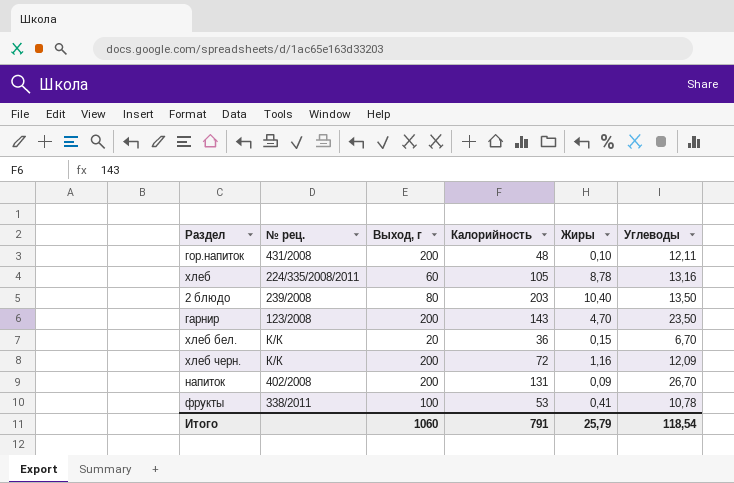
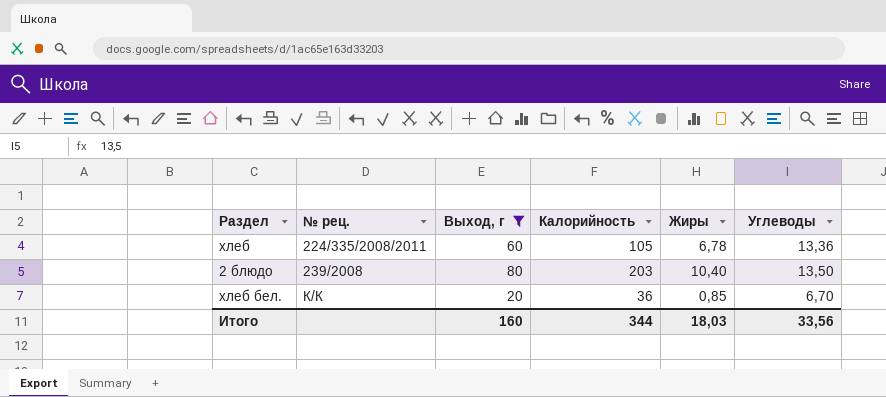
filter: none -> Выход, г <= 80
хлеб | Жиры: 8,78 -> 6,78
хлеб | Углеводы: 13,16 -> 13,36
хлеб бел. | Жиры: 0,15 -> 0,85
Итого | Выход, г: 1060 -> 160
Итого | Калорийность: 791 -> 344
Итого | Жиры: 25,79 -> 18,03
Итого | Углеводы: 118,54 -> 33,56

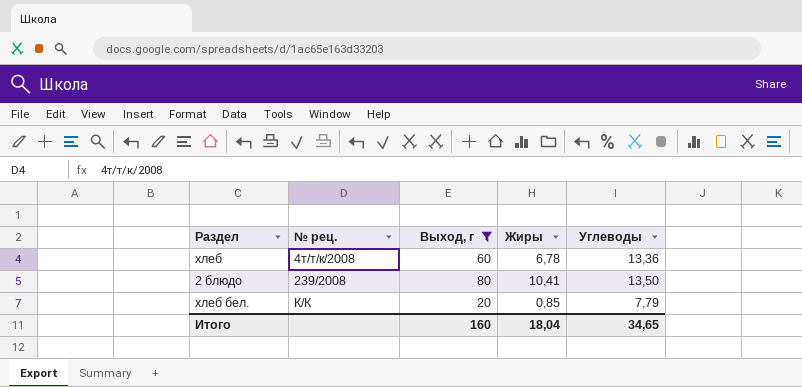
column Калорийность | position: 4 -> none
хлеб | № рец.: 224/335/2008/2011 -> 4т/т/к/2008
2 блюдо | Жиры: 10,40 -> 10,41
хлеб бел. | Углеводы: 6,70 -> 7,79
Итого | Жиры: 18,03 -> 18,04
Итого | Углеводы: 33,56 -> 34,65

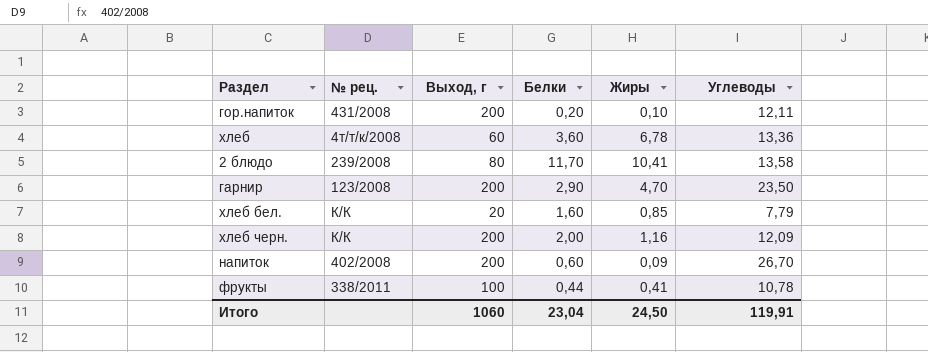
filter: Выход, г <= 80 -> none
column Белки | position: none -> 4
2 блюдо | Углеводы: 13,50 -> 13,58
Итого | Выход, г: 160 -> 1060
Итого | Жиры: 18,04 -> 24,50
Итого | Углеводы: 34,65 -> 119,91

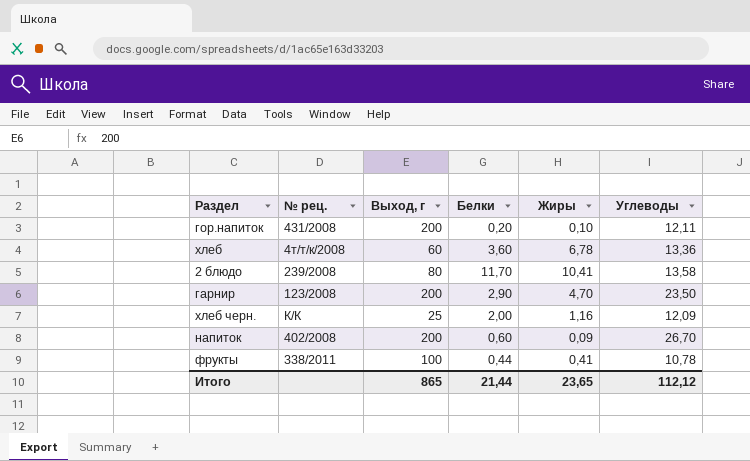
row хлеб бел.: К/К | 20 | 1,60 | 0,85 | 7,79 -> none
хлеб черн. | Выход, г: 200 -> 25
Итого | Выход, г: 1060 -> 865
Итого | Белки: 23,04 -> 21,44
Итого | Жиры: 24,50 -> 23,65
Итого | Углеводы: 119,91 -> 112,12

